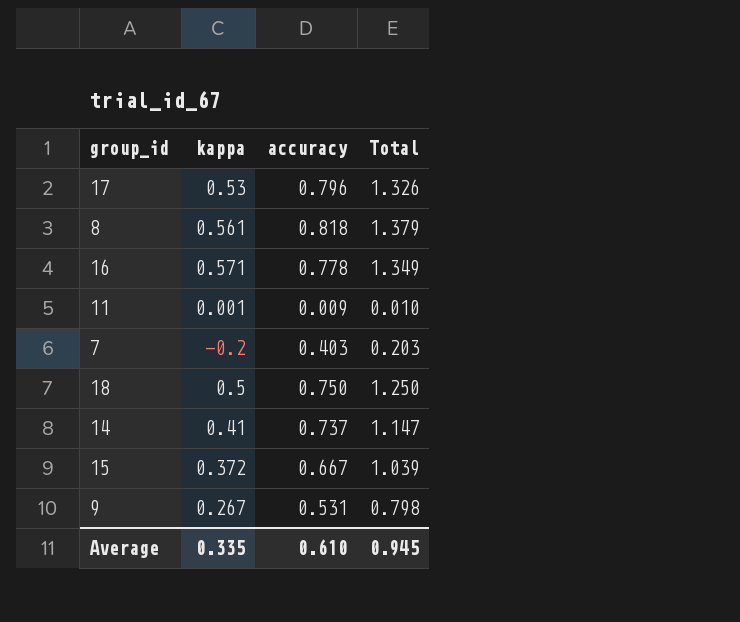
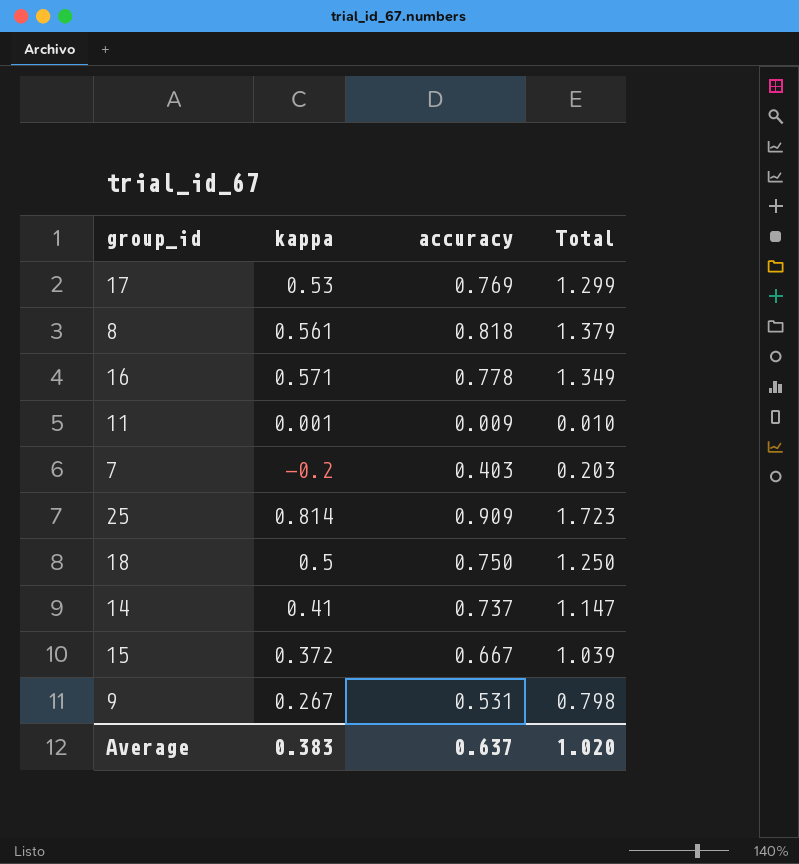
17 | accuracy: 0.796 -> 0.769
17 | Total: 1.326 -> 1.299
row 25: none -> 0.814 | 0.909 | 1.723
Average | kappa: 0.335 -> 0.383
Average | accuracy: 0.610 -> 0.637
Average | Total: 0.945 -> 1.020

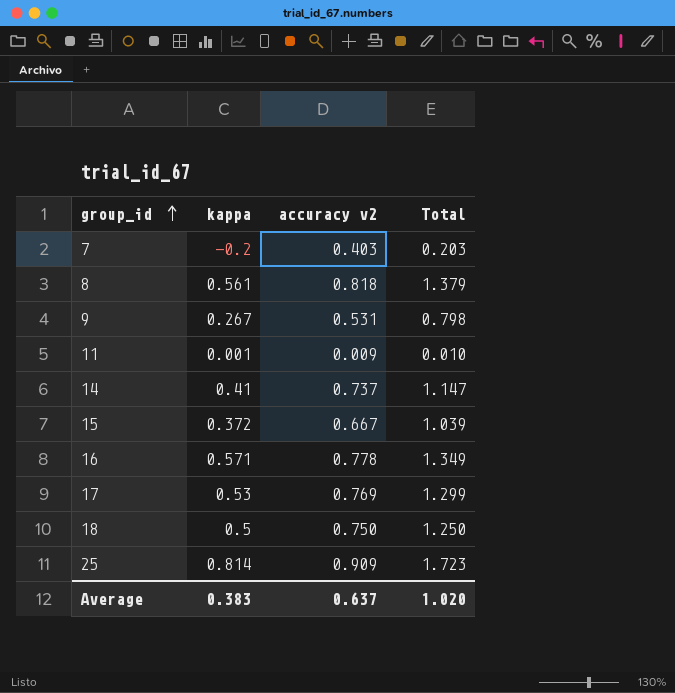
row order: none -> group_id ascending
column name: accuracy -> accuracy v2

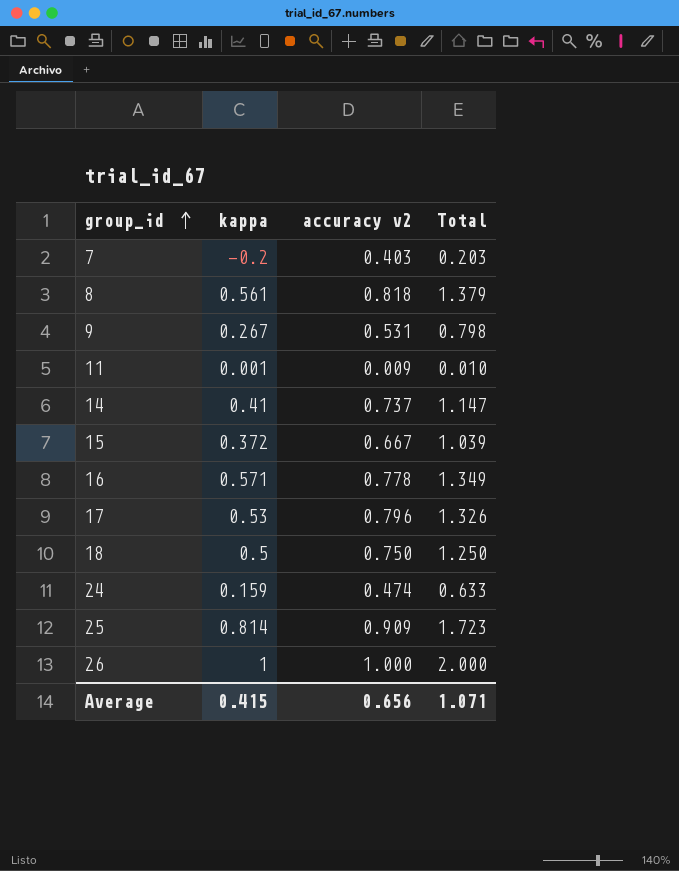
17 | accuracy v2: 0.769 -> 0.796
17 | Total: 1.299 -> 1.326
row 24: none -> 0.159 | 0.474 | 0.633
row 26: none -> 1 | 1.000 | 2.000
Average | kappa: 0.383 -> 0.415
Average | accuracy v2: 0.637 -> 0.656
Average | Total: 1.020 -> 1.071

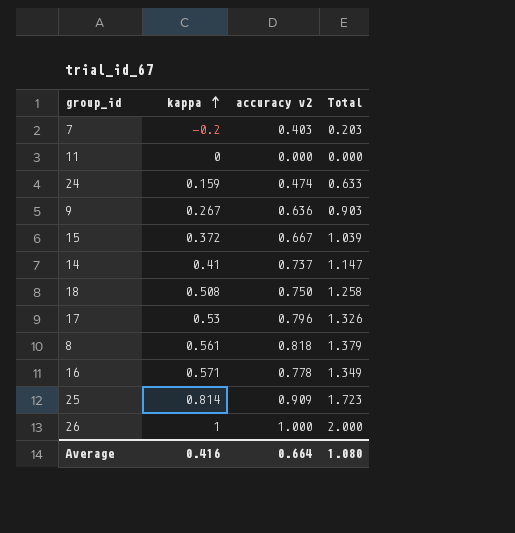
row order: group_id ascending -> kappa ascending
11 | kappa: 0.001 -> 0
11 | accuracy v2: 0.009 -> 0.000
11 | Total: 0.010 -> 0.000
9 | accuracy v2: 0.531 -> 0.636
9 | Total: 0.798 -> 0.903
18 | kappa: 0.5 -> 0.508
18 | Total: 1.250 -> 1.258
Average | kappa: 0.415 -> 0.416
Average | accuracy v2: 0.656 -> 0.664
Average | Total: 1.071 -> 1.080

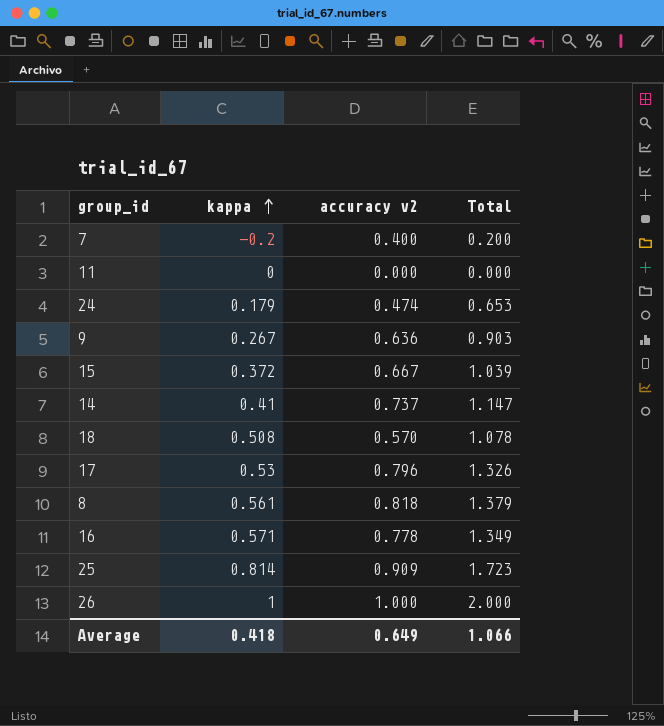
7 | accuracy v2: 0.403 -> 0.400
7 | Total: 0.203 -> 0.200
24 | kappa: 0.159 -> 0.179
24 | Total: 0.633 -> 0.653
18 | accuracy v2: 0.750 -> 0.570
18 | Total: 1.258 -> 1.078
Average | kappa: 0.416 -> 0.418
Average | accuracy v2: 0.664 -> 0.649
Average | Total: 1.080 -> 1.066

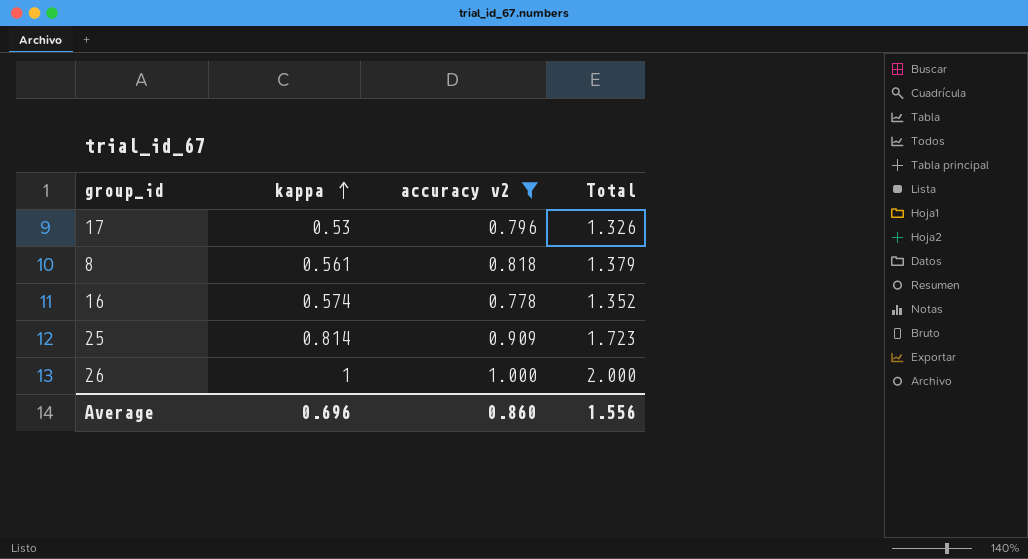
filter: none -> accuracy v2 >= 0.778
16 | kappa: 0.571 -> 0.574
16 | Total: 1.349 -> 1.352
Average | kappa: 0.418 -> 0.696
Average | accuracy v2: 0.649 -> 0.860
Average | Total: 1.066 -> 1.556

